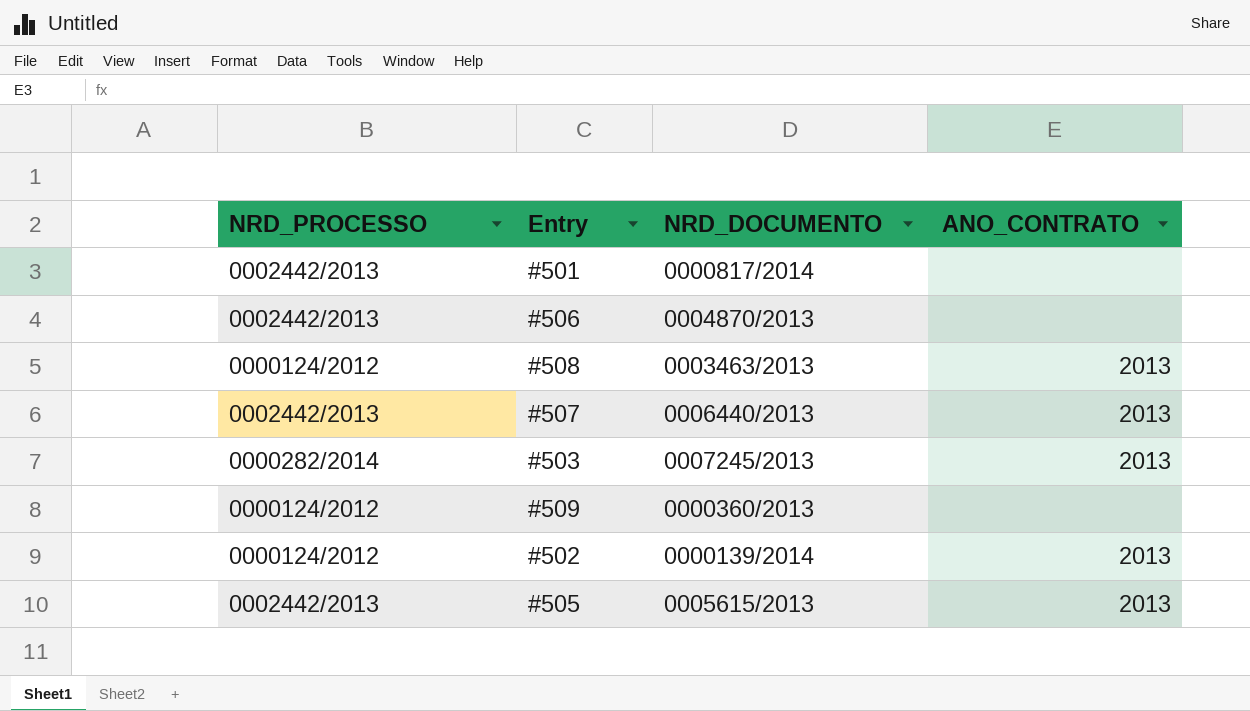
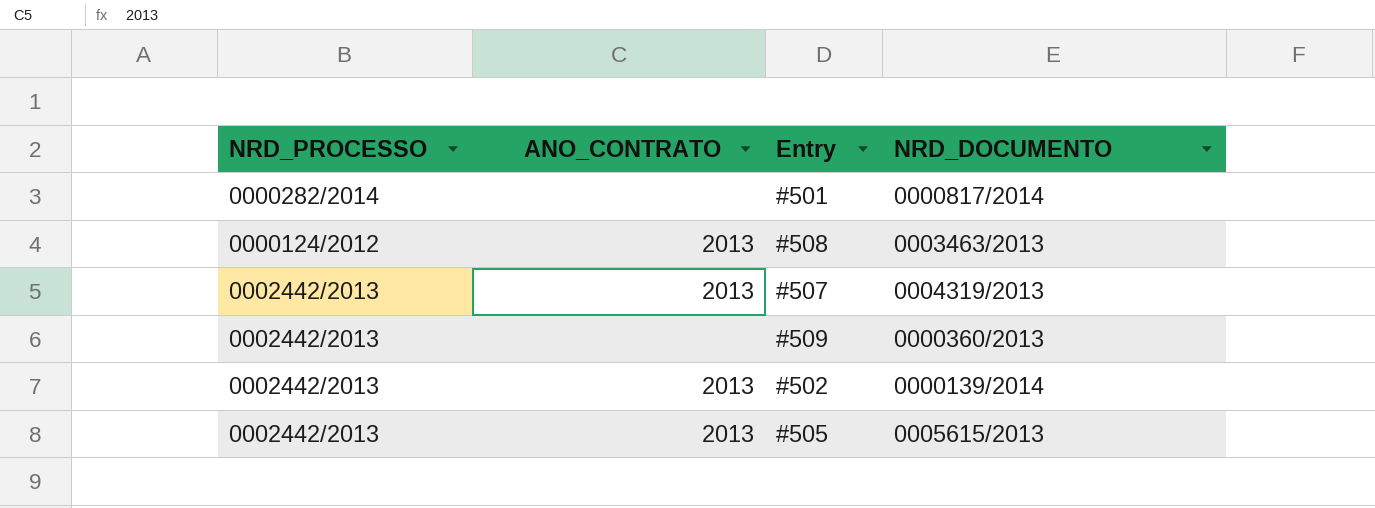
column ANO_CONTRATO | position: 4 -> 2
row #506: 0002442/2013 | 0004870/2013 | none -> none
row #503: 0000282/2014 | 0007245/2013 | 2013 -> none
#501 | NRD_PROCESSO: 0002442/2013 -> 0000282/2014
#507 | NRD_DOCUMENTO: 0006440/2013 -> 0004319/2013
#509 | NRD_PROCESSO: 0000124/2012 -> 0002442/2013
#502 | NRD_PROCESSO: 0000124/2012 -> 0002442/2013

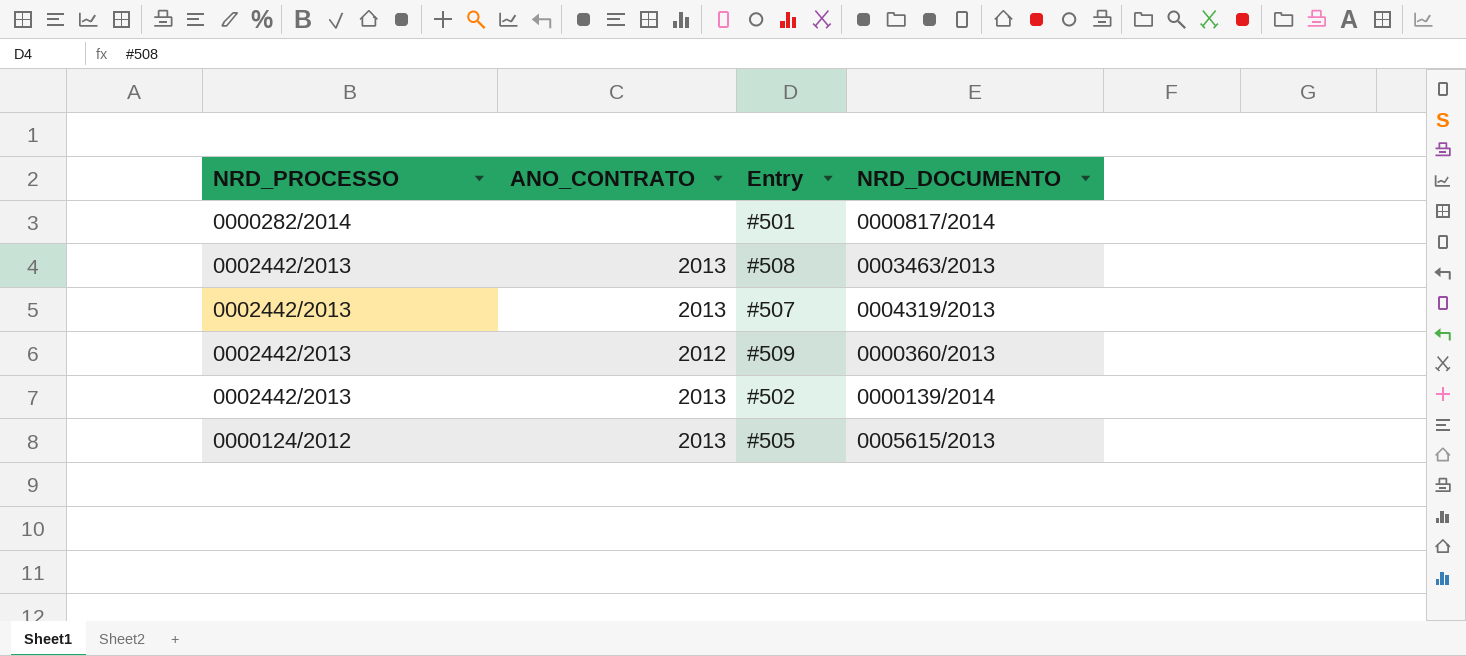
#508 | NRD_PROCESSO: 0000124/2012 -> 0002442/2013
#509 | ANO_CONTRATO: none -> 2012
#505 | NRD_PROCESSO: 0002442/2013 -> 0000124/2012

